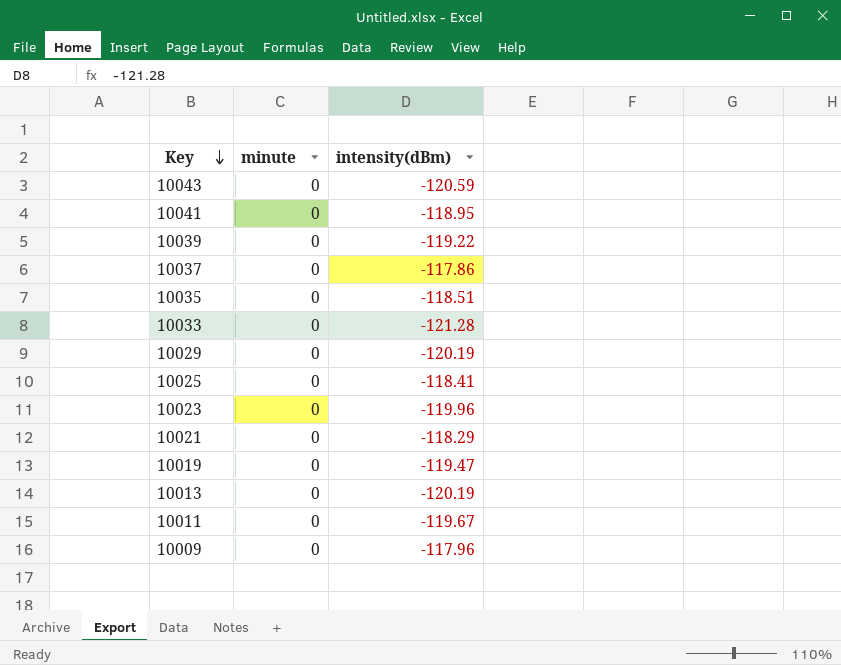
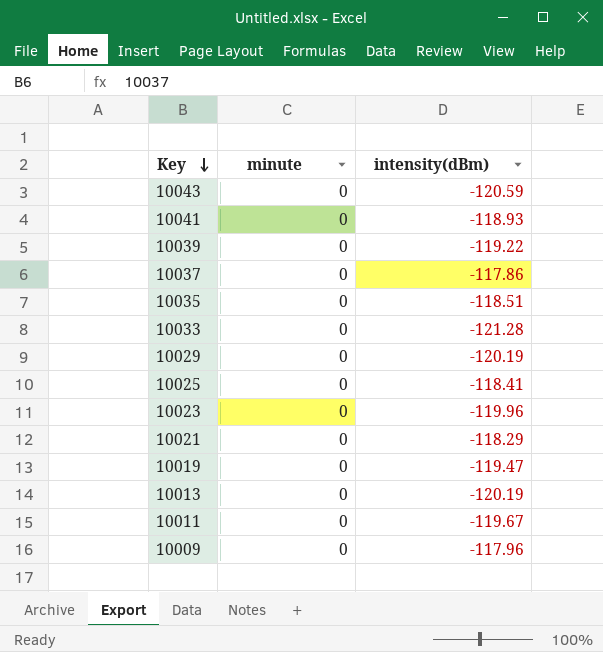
10041 | intensity(dBm): -118.95 -> -118.93

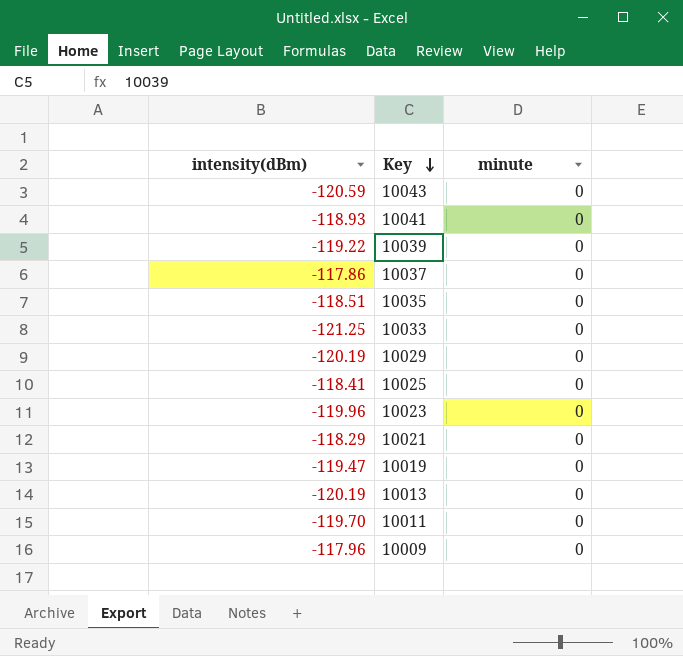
column intensity(dBm) | position: 3 -> 1
10033 | intensity(dBm): -121.28 -> -121.25
10011 | intensity(dBm): -119.67 -> -119.70

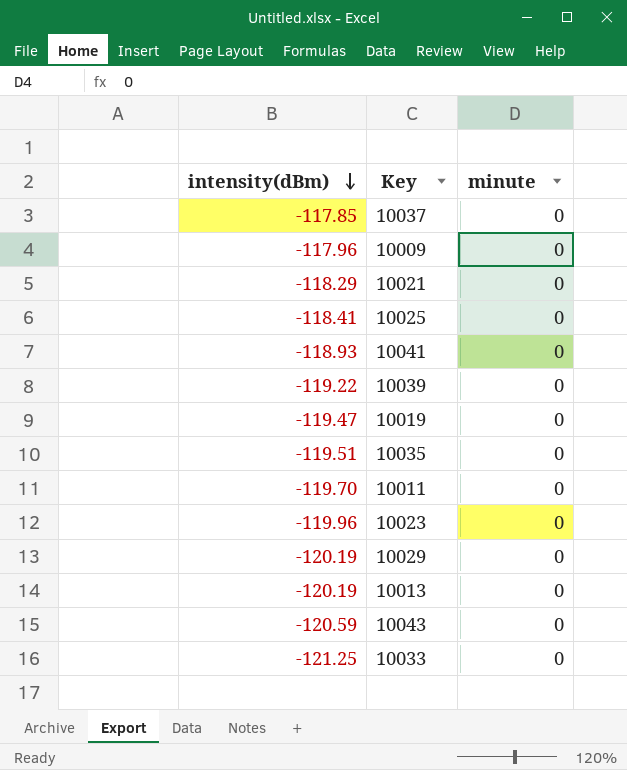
row order: Key descending -> intensity(dBm) descending
10037 | intensity(dBm): -117.86 -> -117.85
10035 | intensity(dBm): -118.51 -> -119.51

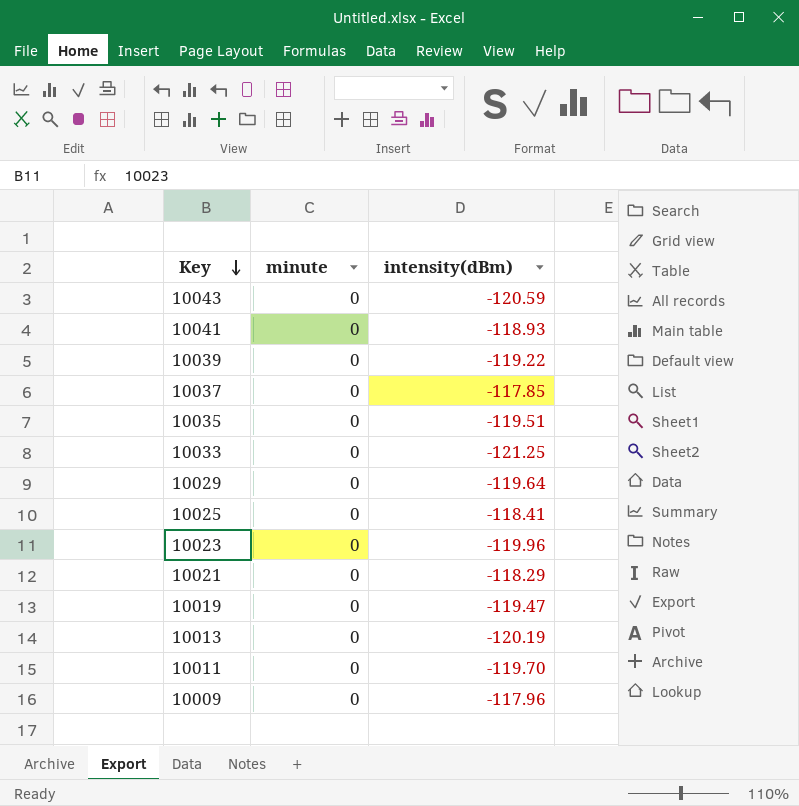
row order: intensity(dBm) descending -> Key descending
column intensity(dBm) | position: 1 -> 3
10029 | intensity(dBm): -120.19 -> -119.64

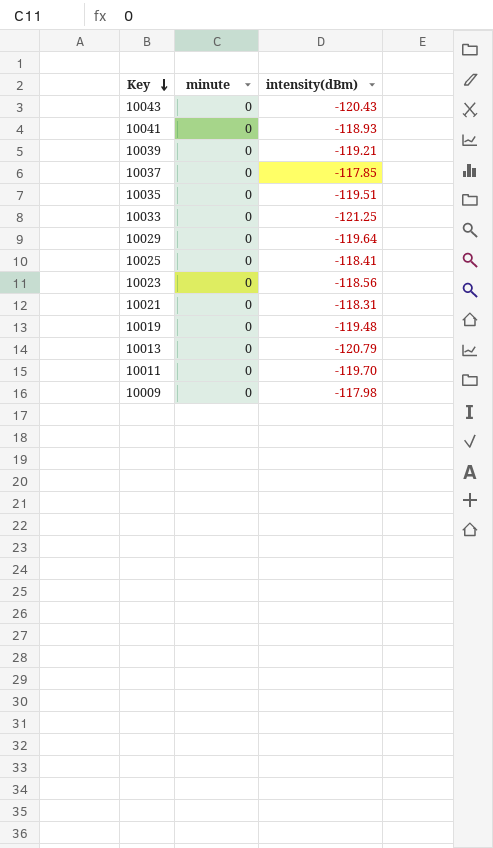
10043 | intensity(dBm): -120.59 -> -120.43
10039 | intensity(dBm): -119.22 -> -119.21
10023 | intensity(dBm): -119.96 -> -118.56
10021 | intensity(dBm): -118.29 -> -118.31
10019 | intensity(dBm): -119.47 -> -119.48
10013 | intensity(dBm): -120.19 -> -120.79
10009 | intensity(dBm): -117.96 -> -117.98

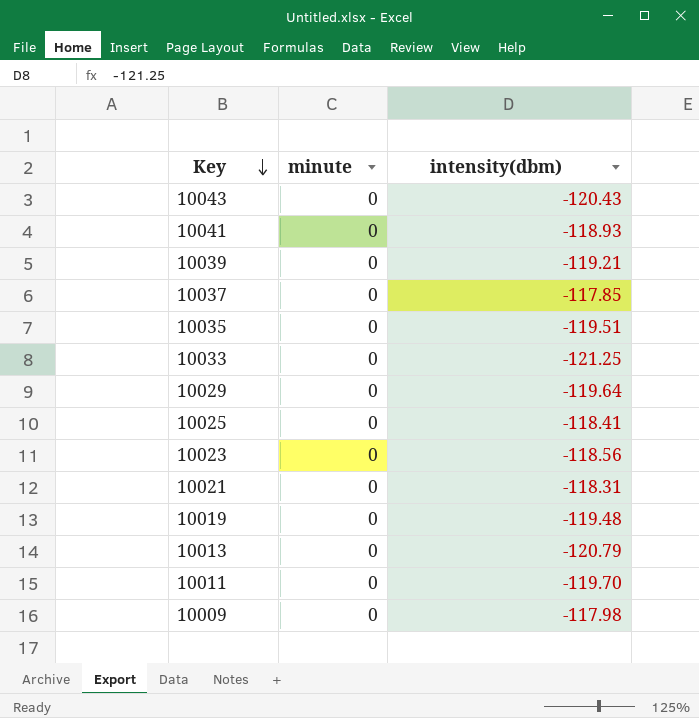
column name: intensity(dBm) -> intensity(dbm)

